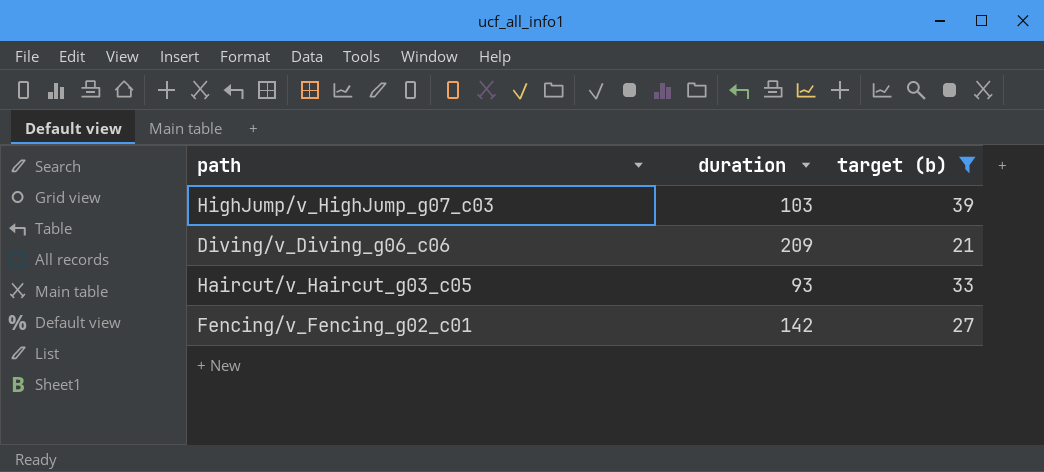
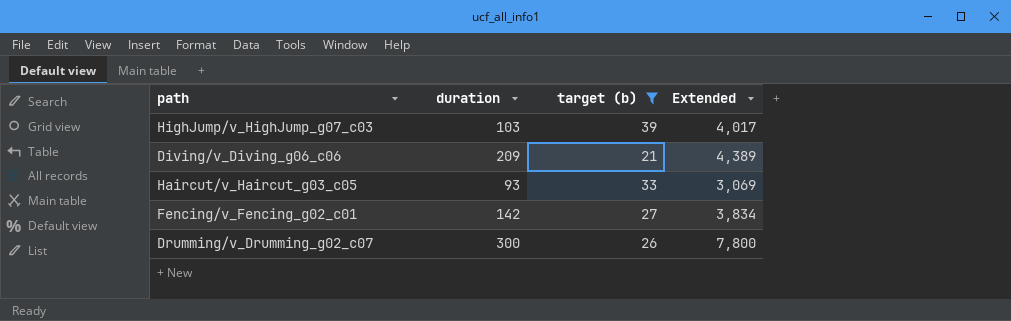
column Extended | formula: none -> [duration] * [target (b)]
row Drumming/v_Drumming_g02_c07: none -> 300 | 26 | 7,800

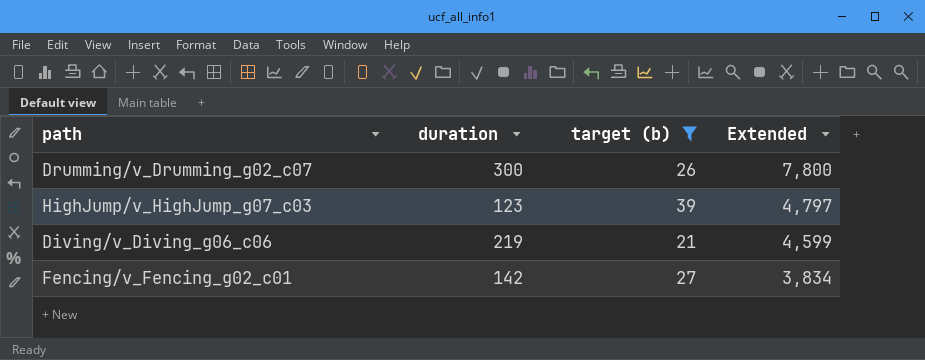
row order: none -> Extended descending
row Haircut/v_Haircut_g03_c05: 93 | 33 | 3,069 -> none
HighJump/v_HighJump_g07_c03 | duration: 103 -> 123
HighJump/v_HighJump_g07_c03 | Extended: 4,017 -> 4,797
Diving/v_Diving_g06_c06 | duration: 209 -> 219
Diving/v_Diving_g06_c06 | Extended: 4,389 -> 4,599

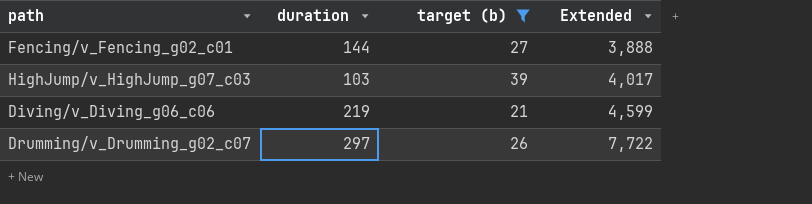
row order: Extended descending -> Extended ascending
Fencing/v_Fencing_g02_c01 | duration: 142 -> 144
Fencing/v_Fencing_g02_c01 | Extended: 3,834 -> 3,888
HighJump/v_HighJump_g07_c03 | duration: 123 -> 103
HighJump/v_HighJump_g07_c03 | Extended: 4,797 -> 4,017
Drumming/v_Drumming_g02_c07 | duration: 300 -> 297
Drumming/v_Drumming_g02_c07 | Extended: 7,800 -> 7,722

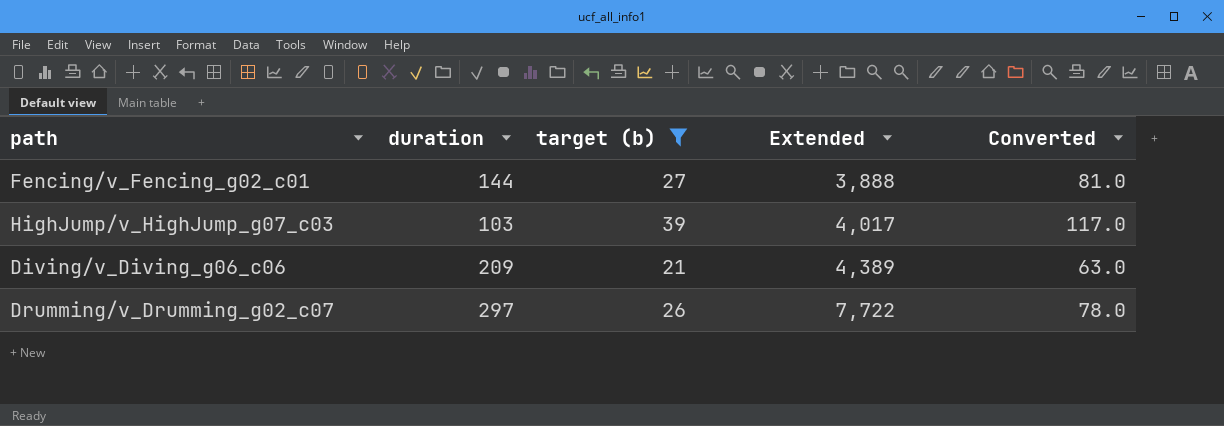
column Converted | formula: none -> [target (b)] * 3
Diving/v_Diving_g06_c06 | duration: 219 -> 209
Diving/v_Diving_g06_c06 | Extended: 4,599 -> 4,389

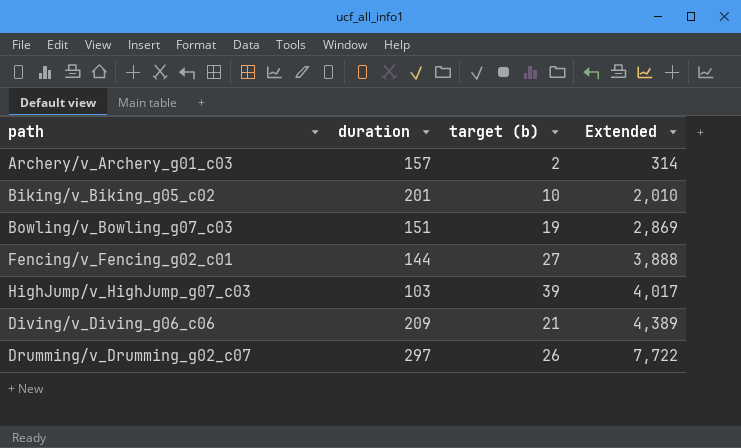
filter: target (b) >= 21 -> none
column Converted | formula: [target (b)] * 3 -> none

